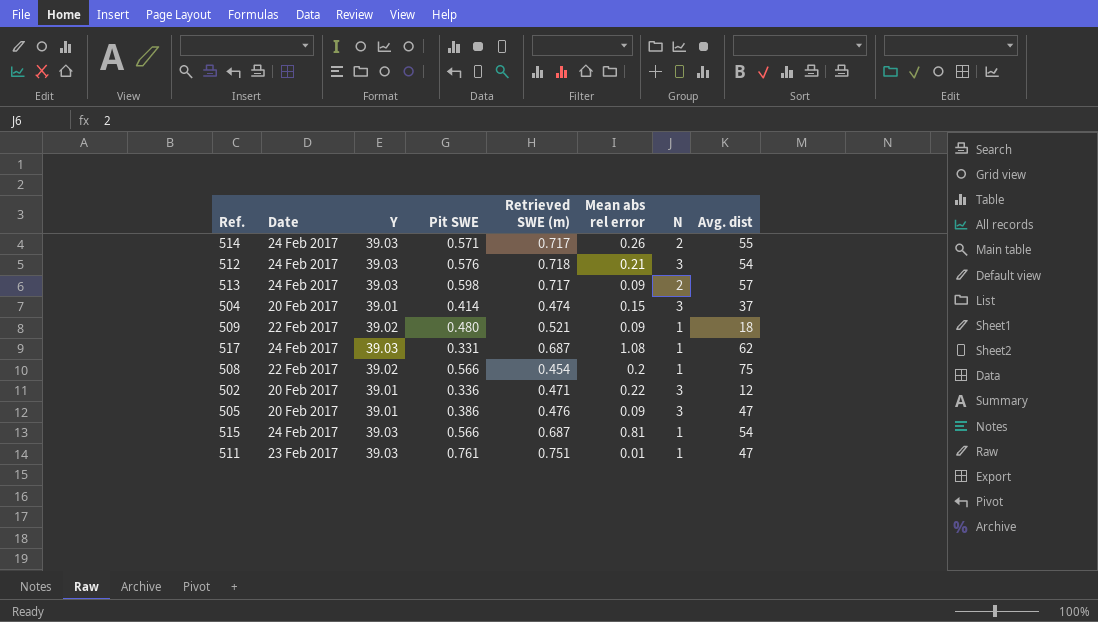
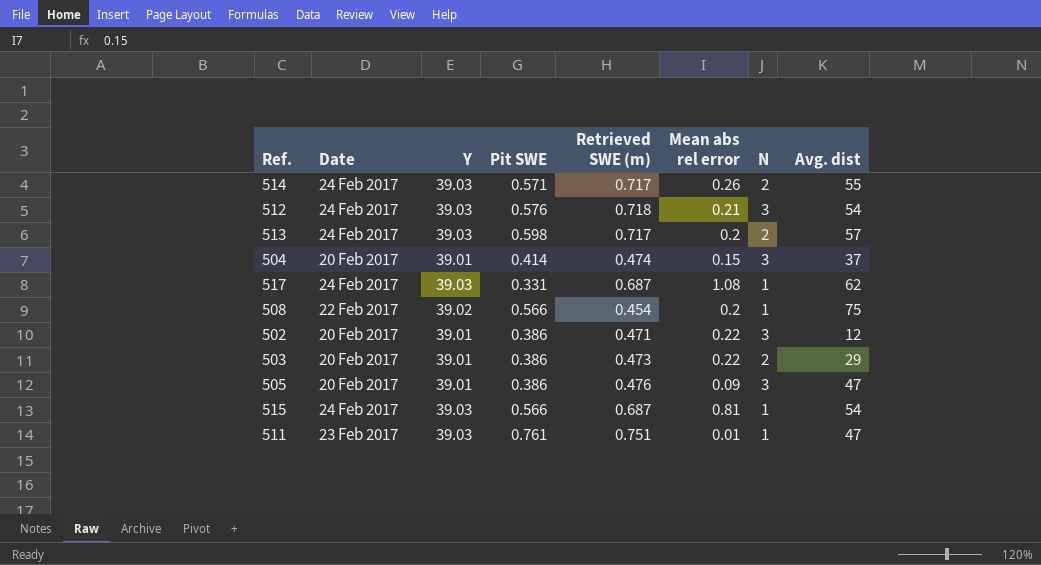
row 509: 22 Feb 2017 | 39.02 | 0.480 | 0.521 | 0.09 | 1 | 18 -> none
513 | Mean abs rel error: 0.09 -> 0.2
502 | Pit SWE: 0.336 -> 0.386
row 503: none -> 20 Feb 2017 | 39.01 | 0.386 | 0.473 | 0.22 | 2 | 29

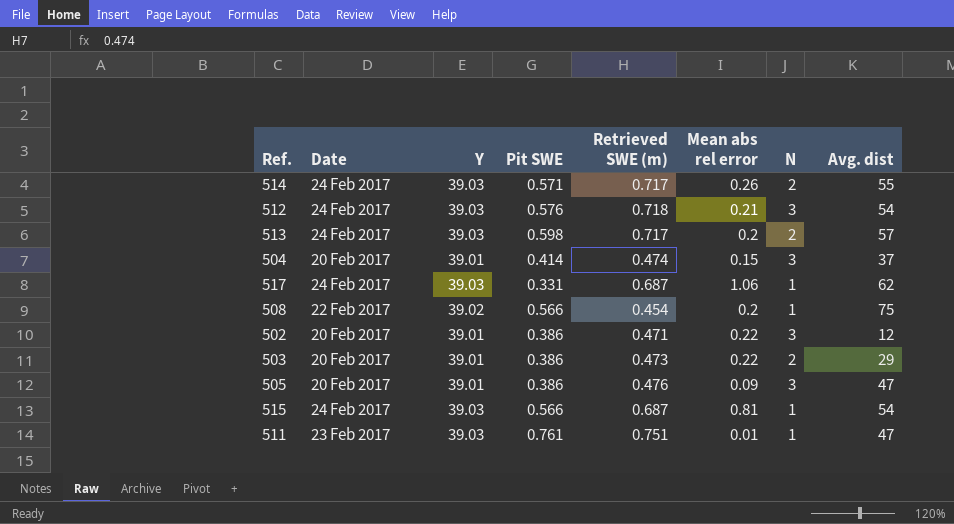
517 | Mean abs rel error: 1.08 -> 1.06

